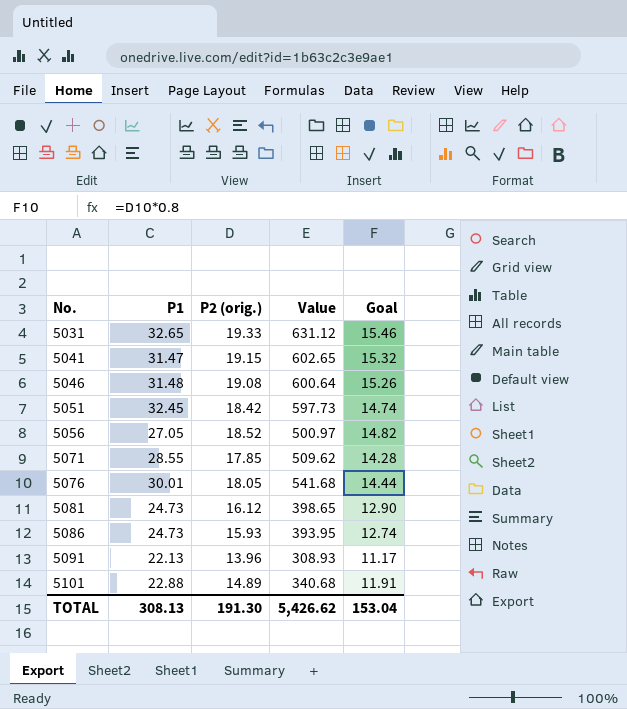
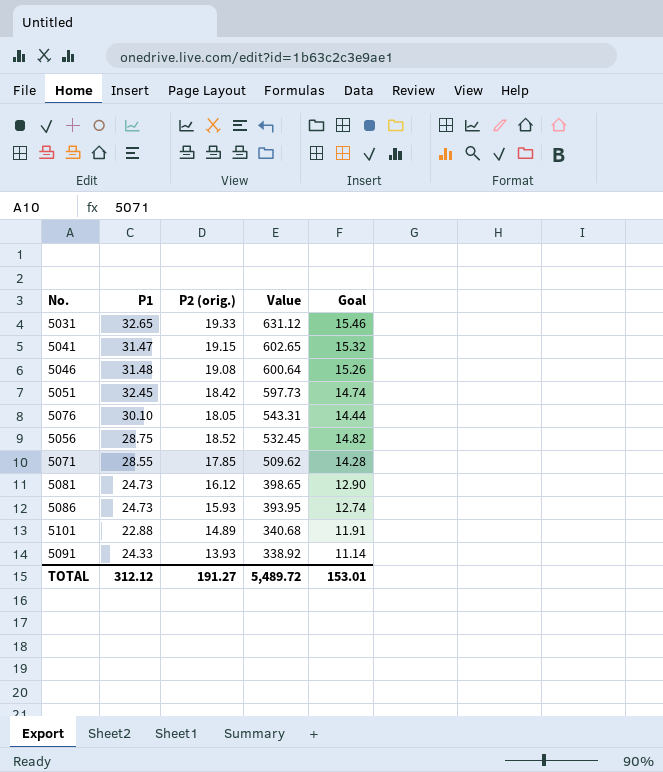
row order: No. ascending -> Value descending
5076 | P1: 30.01 -> 30.10
5076 | Value: 541.68 -> 543.31
5056 | P1: 27.05 -> 28.75
5056 | Value: 500.97 -> 532.45
5091 | P1: 22.13 -> 24.33
5091 | P2 (orig.): 13.96 -> 13.93
5091 | Value: 308.93 -> 338.92
5091 | Goal: 11.17 -> 11.14
TOTAL | P1: 308.13 -> 312.12
TOTAL | P2 (orig.): 191.30 -> 191.27
TOTAL | Value: 5,426.62 -> 5,489.72
TOTAL | Goal: 153.04 -> 153.01

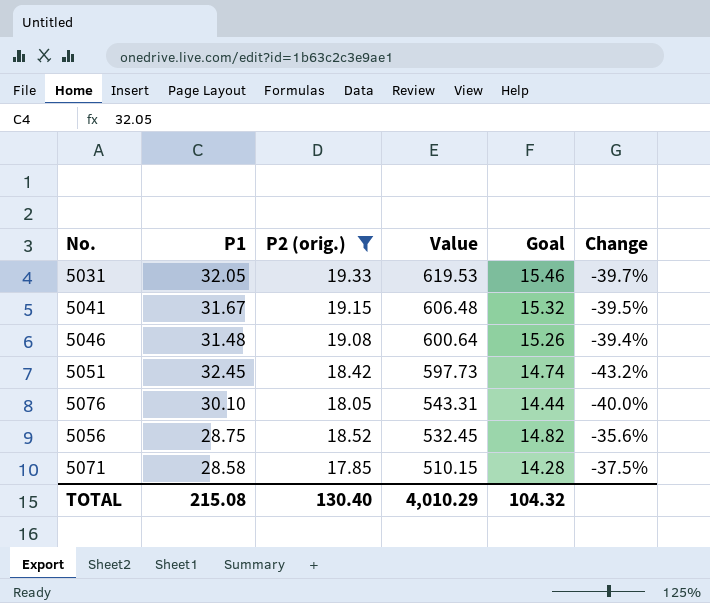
filter: none -> P2 (orig.) >= 17.85
column Change | formula: none -> ([P2 (orig.)] - [P1]) / [P1]
5031 | P1: 32.65 -> 32.05
5031 | Value: 631.12 -> 619.53
5041 | P1: 31.47 -> 31.67
5041 | Value: 602.65 -> 606.48
5071 | P1: 28.55 -> 28.58
5071 | Value: 509.62 -> 510.15
TOTAL | P1: 312.12 -> 215.08
TOTAL | P2 (orig.): 191.27 -> 130.40
TOTAL | Value: 5,489.72 -> 4,010.29
TOTAL | Goal: 153.01 -> 104.32

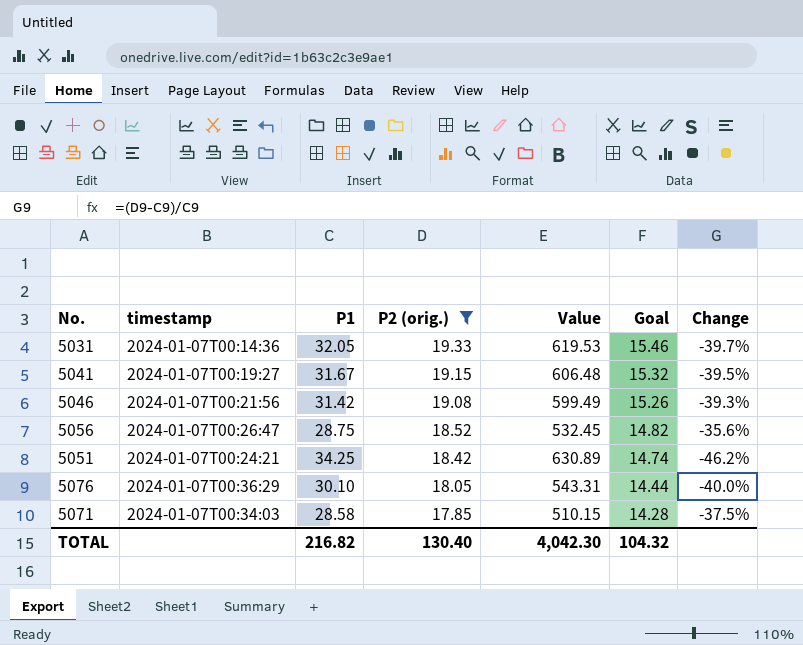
row order: Value descending -> P2 (orig.) descending
column timestamp | position: none -> 2
5046 | P1: 31.48 -> 31.42
5046 | Value: 600.64 -> 599.49
5046 | Change: -39.4% -> -39.3%
5051 | P1: 32.45 -> 34.25
5051 | Value: 597.73 -> 630.89
5051 | Change: -43.2% -> -46.2%
TOTAL | P1: 215.08 -> 216.82
TOTAL | Value: 4,010.29 -> 4,042.30

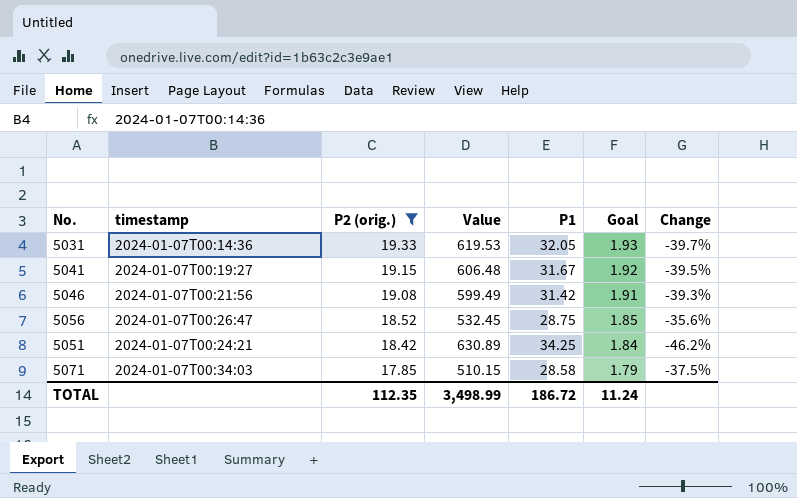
column P1 | position: 3 -> 5
column Goal | formula: [P2 (orig.)] * 0.8 -> [P2 (orig.)] * 0.1
row 5076: 2024-01-07T00:36:29 | 30.10 | 18.05 | 543.31 | 14.44 | -40.0% -> none
TOTAL | P2 (orig.): 130.40 -> 112.35
TOTAL | Value: 4,042.30 -> 3,498.99
TOTAL | P1: 216.82 -> 186.72
TOTAL | Goal: 104.32 -> 11.24

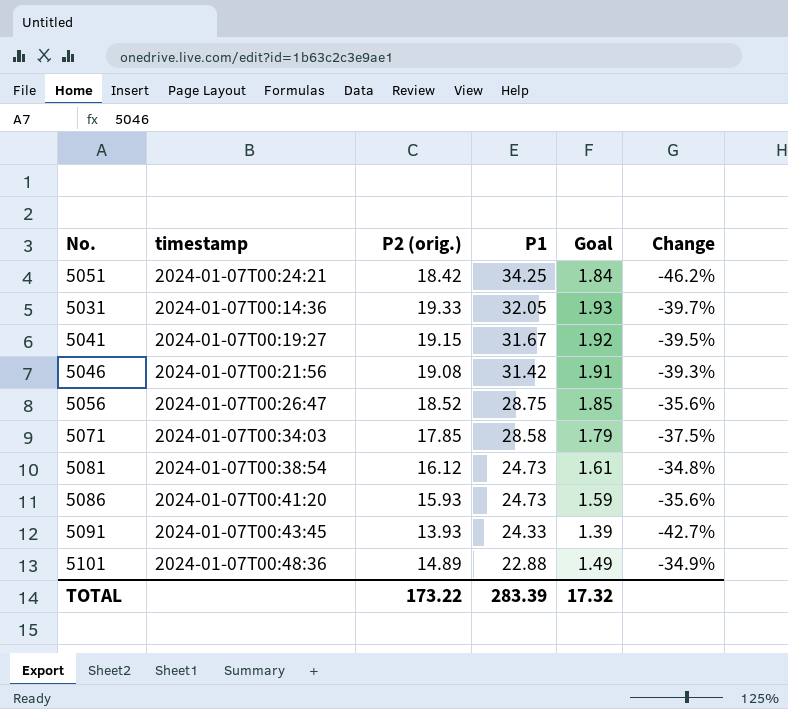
filter: P2 (orig.) >= 17.85 -> none
row order: P2 (orig.) descending -> P1 descending
column Value | formula: [P2 (orig.)] * [P1] -> none
TOTAL | P2 (orig.): 112.35 -> 173.22
TOTAL | P1: 186.72 -> 283.39
TOTAL | Goal: 11.24 -> 17.32

